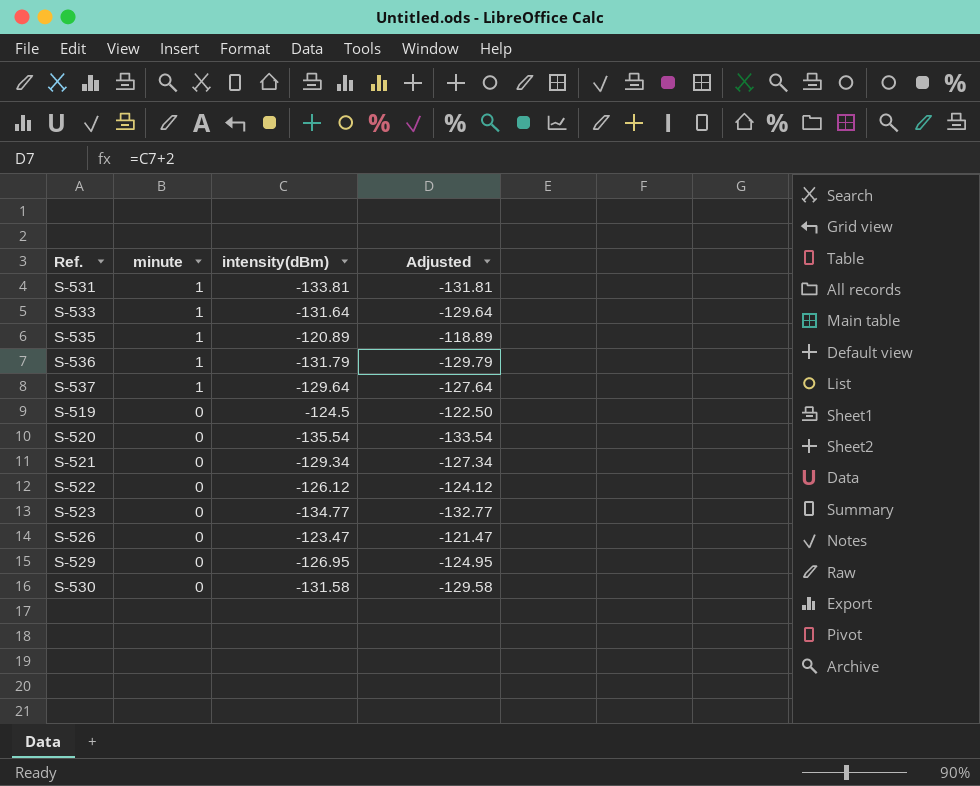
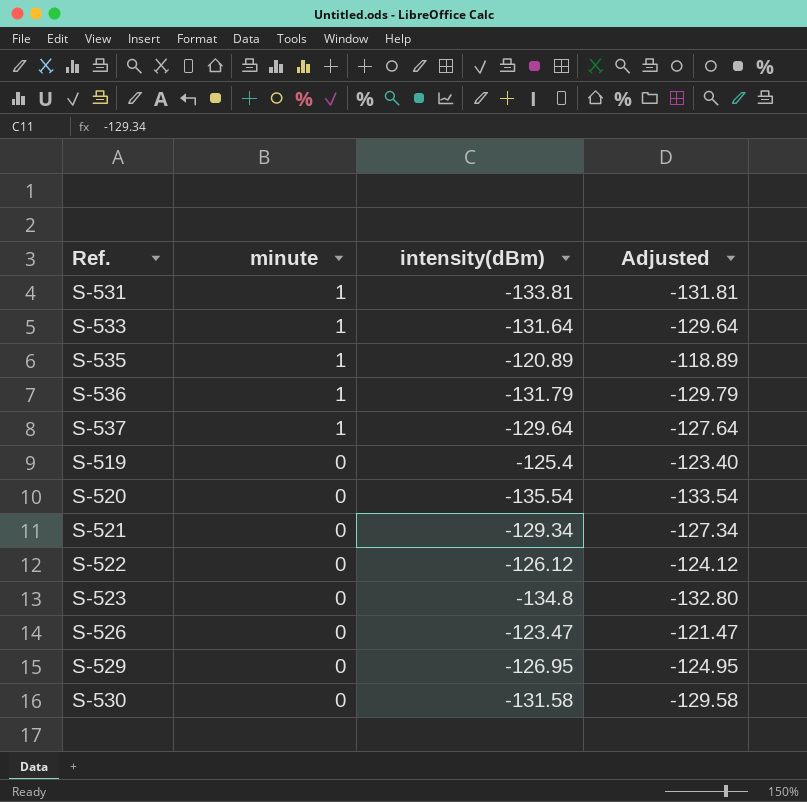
S-519 | intensity(dBm): -124.5 -> -125.4
S-519 | Adjusted: -122.50 -> -123.40
S-523 | intensity(dBm): -134.77 -> -134.8
S-523 | Adjusted: -132.77 -> -132.80

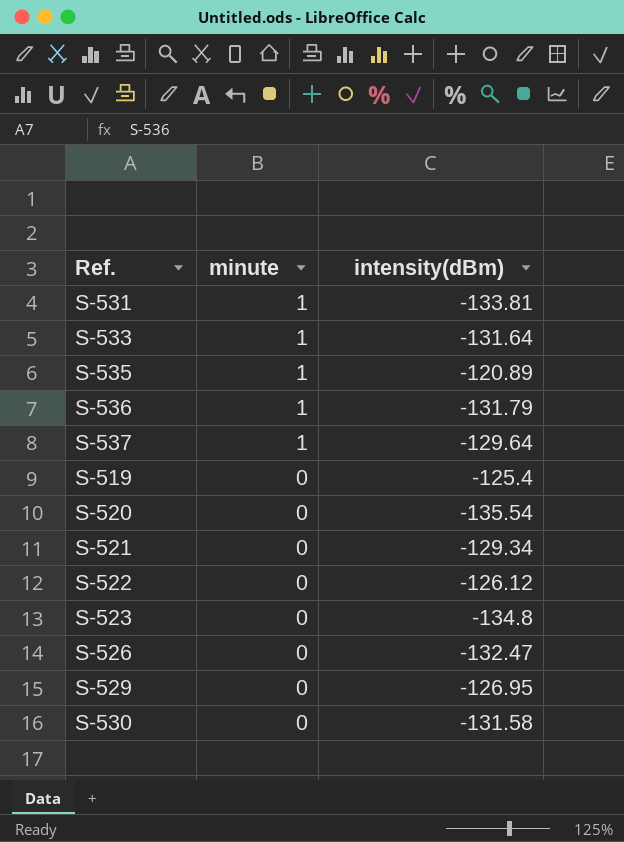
column Adjusted | formula: [intensity(dBm)] + 2 -> none
S-526 | intensity(dBm): -123.47 -> -132.47

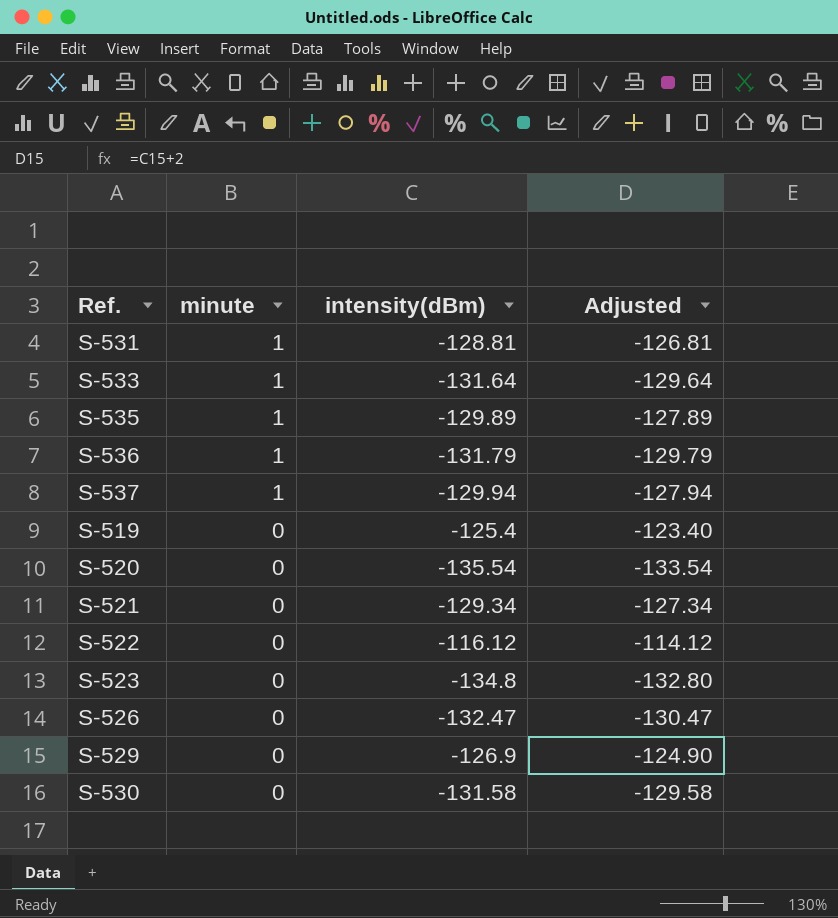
column Adjusted | formula: none -> [intensity(dBm)] + 2
S-531 | intensity(dBm): -133.81 -> -128.81
S-535 | intensity(dBm): -120.89 -> -129.89
S-537 | intensity(dBm): -129.64 -> -129.94
S-522 | intensity(dBm): -126.12 -> -116.12
S-529 | intensity(dBm): -126.95 -> -126.9

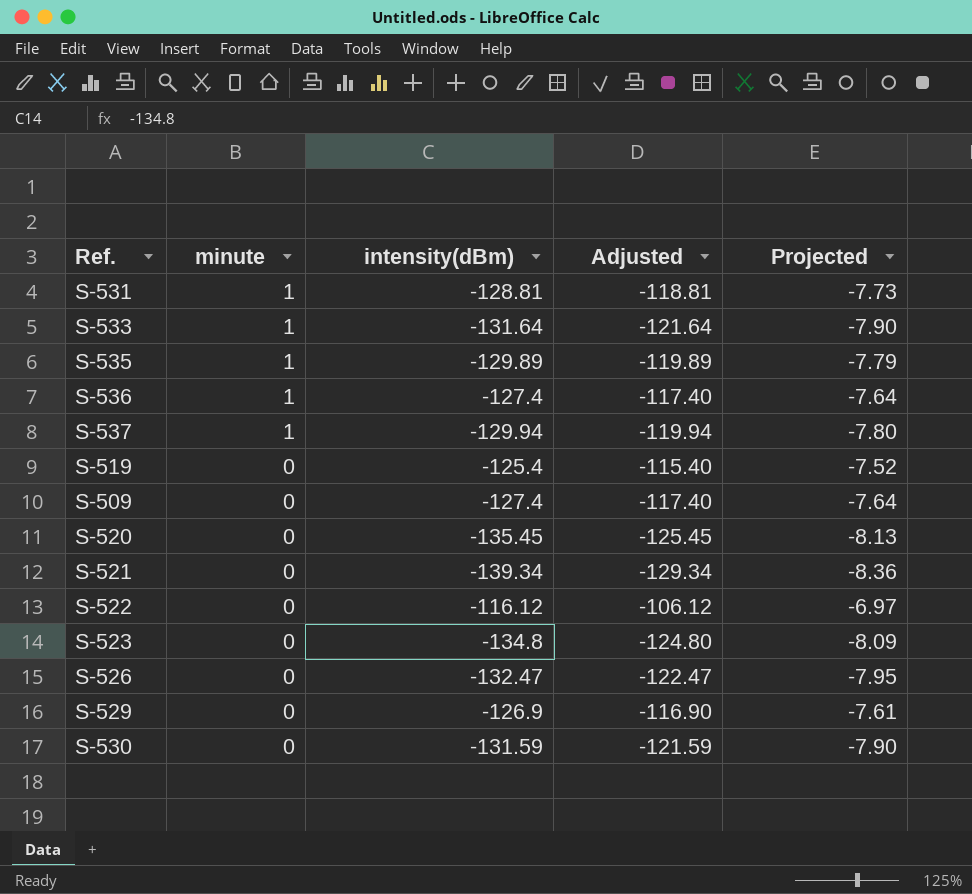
column Adjusted | formula: [intensity(dBm)] + 2 -> [intensity(dBm)] + 10
column Projected | formula: none -> [intensity(dBm)] * 0.06
S-536 | intensity(dBm): -131.79 -> -127.4
row S-509: none -> 0 | -127.4 | -117.40 | -7.64
S-520 | intensity(dBm): -135.54 -> -135.45
S-521 | intensity(dBm): -129.34 -> -139.34
S-530 | intensity(dBm): -131.58 -> -131.59

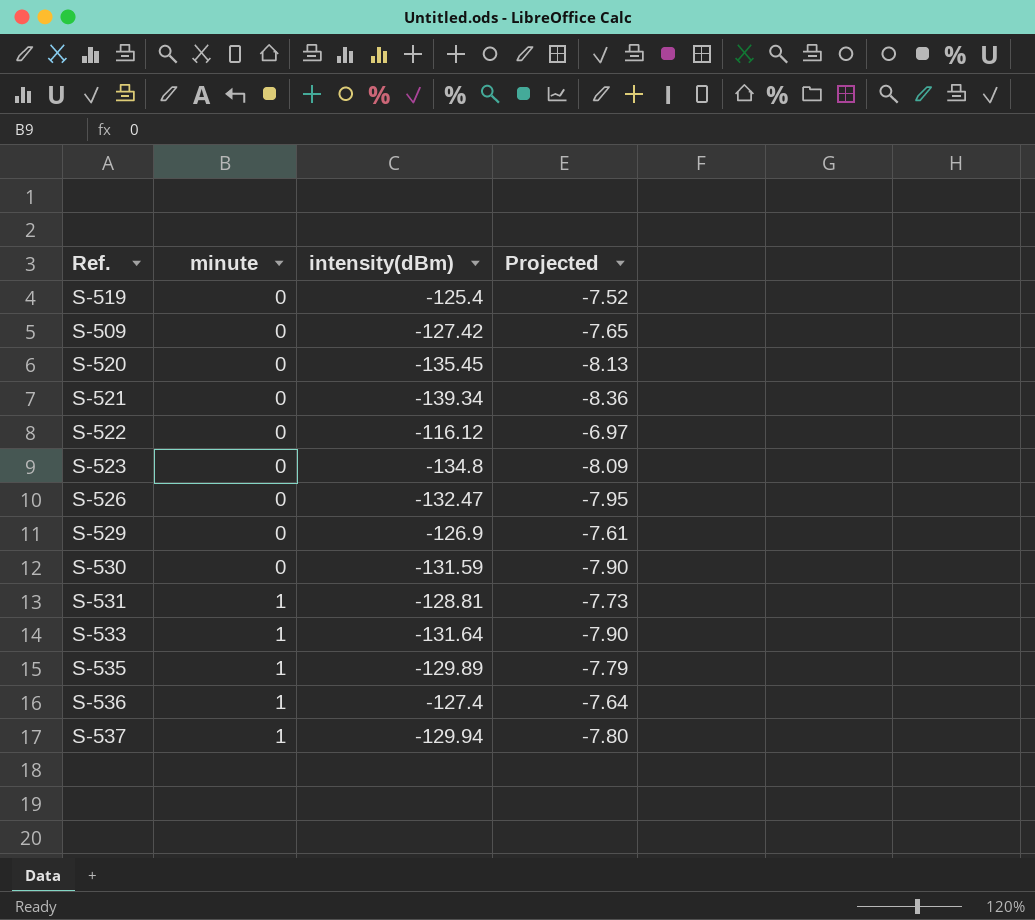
row order: minute descending -> minute ascending
column Adjusted | formula: [intensity(dBm)] + 10 -> none
S-509 | intensity(dBm): -127.4 -> -127.42
S-509 | Projected: -7.64 -> -7.65

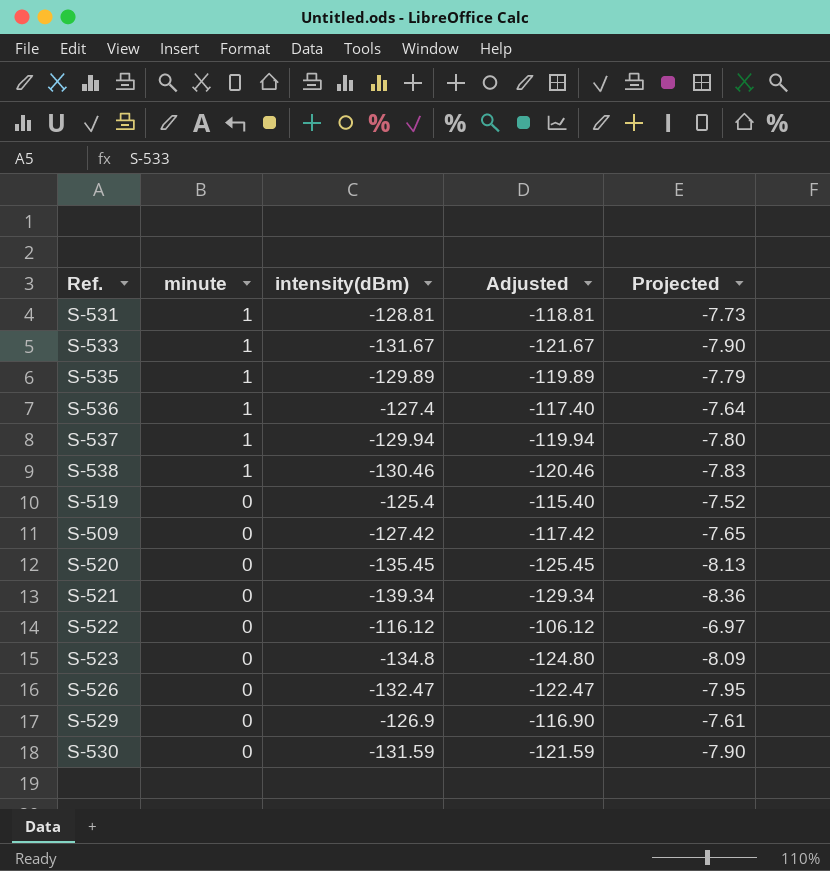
row order: minute ascending -> minute descending
column Adjusted | formula: none -> [intensity(dBm)] + 10
S-533 | intensity(dBm): -131.64 -> -131.67
row S-538: none -> 1 | -130.46 | -120.46 | -7.83

